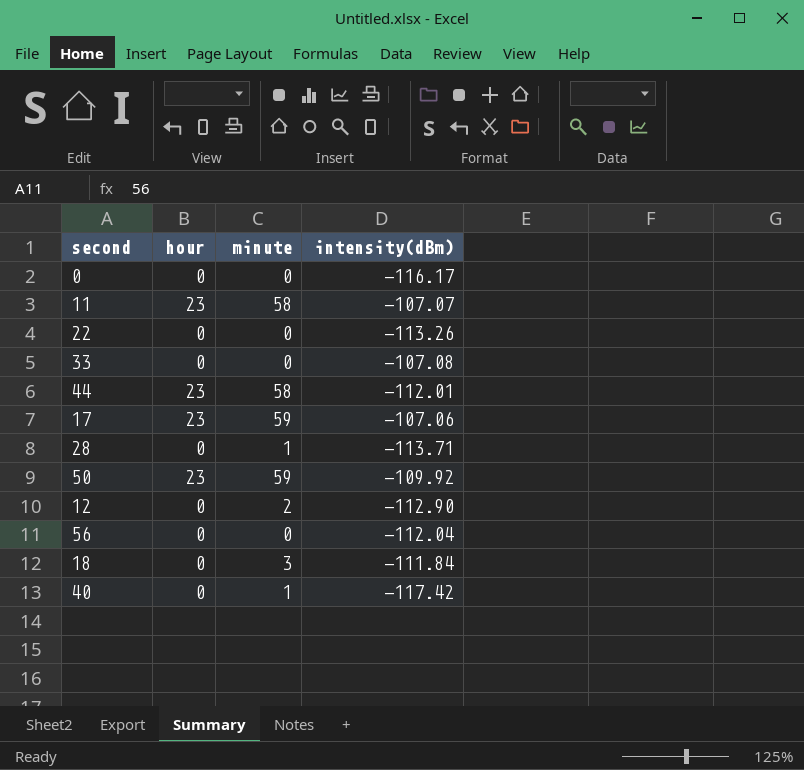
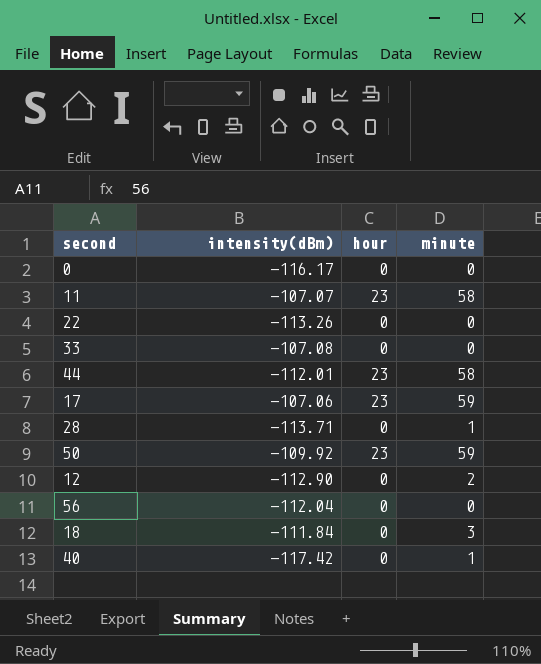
column intensity(dBm) | position: 4 -> 2

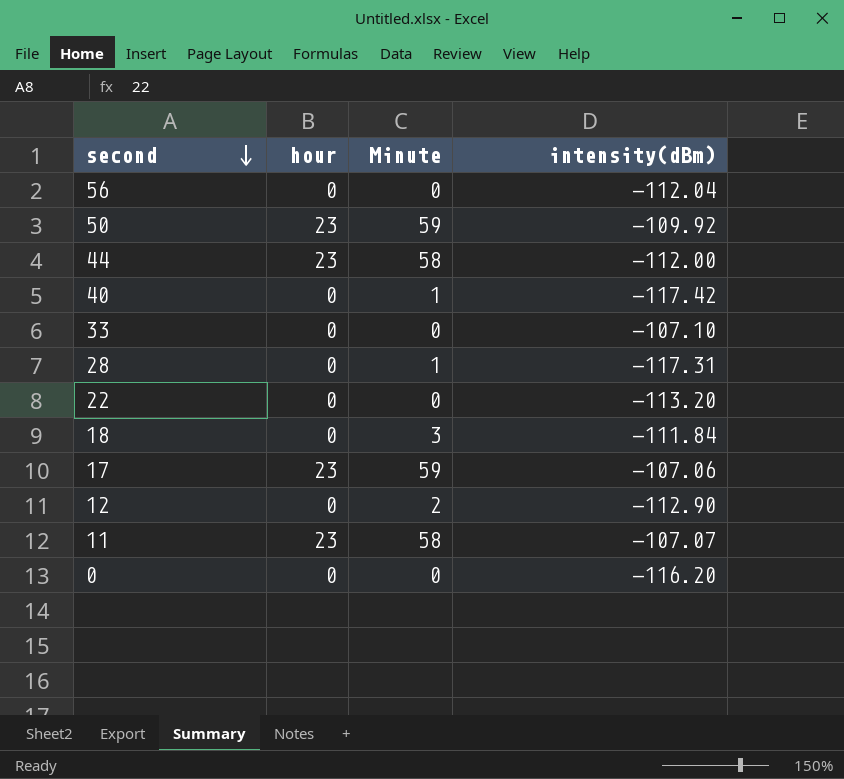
row order: none -> second descending
column name: minute -> Minute
column intensity(dBm) | position: 2 -> 4
44 | intensity(dBm): -112.01 -> -112.00
33 | intensity(dBm): -107.08 -> -107.10
28 | intensity(dBm): -113.71 -> -117.31
22 | intensity(dBm): -113.26 -> -113.20
0 | intensity(dBm): -116.17 -> -116.20

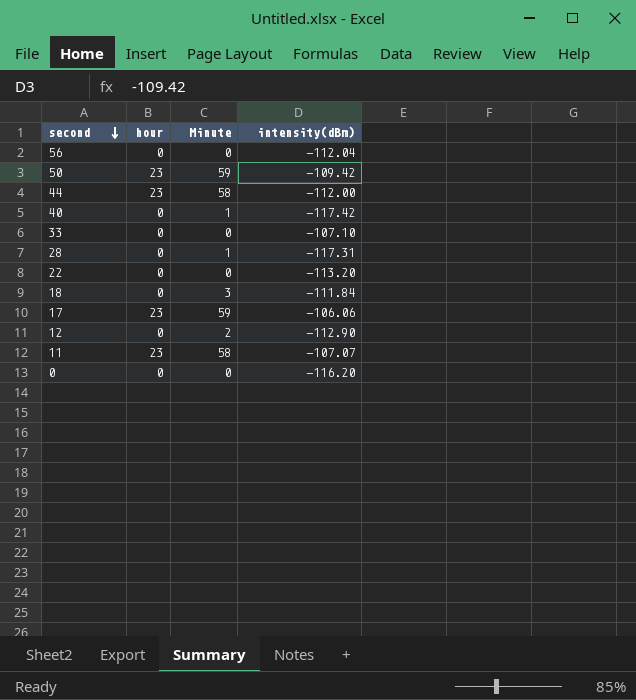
50 | intensity(dBm): -109.92 -> -109.42
17 | intensity(dBm): -107.06 -> -106.06

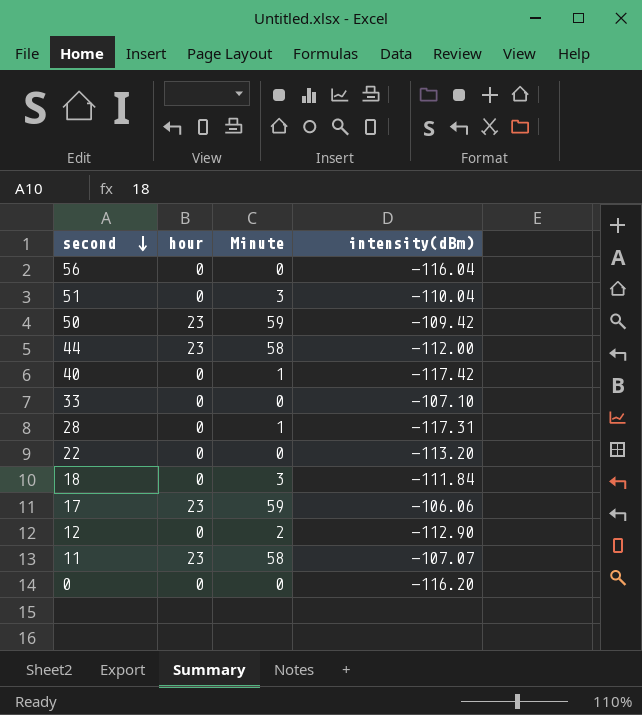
56 | intensity(dBm): -112.04 -> -116.04
row 51: none -> 0 | 3 | -110.04

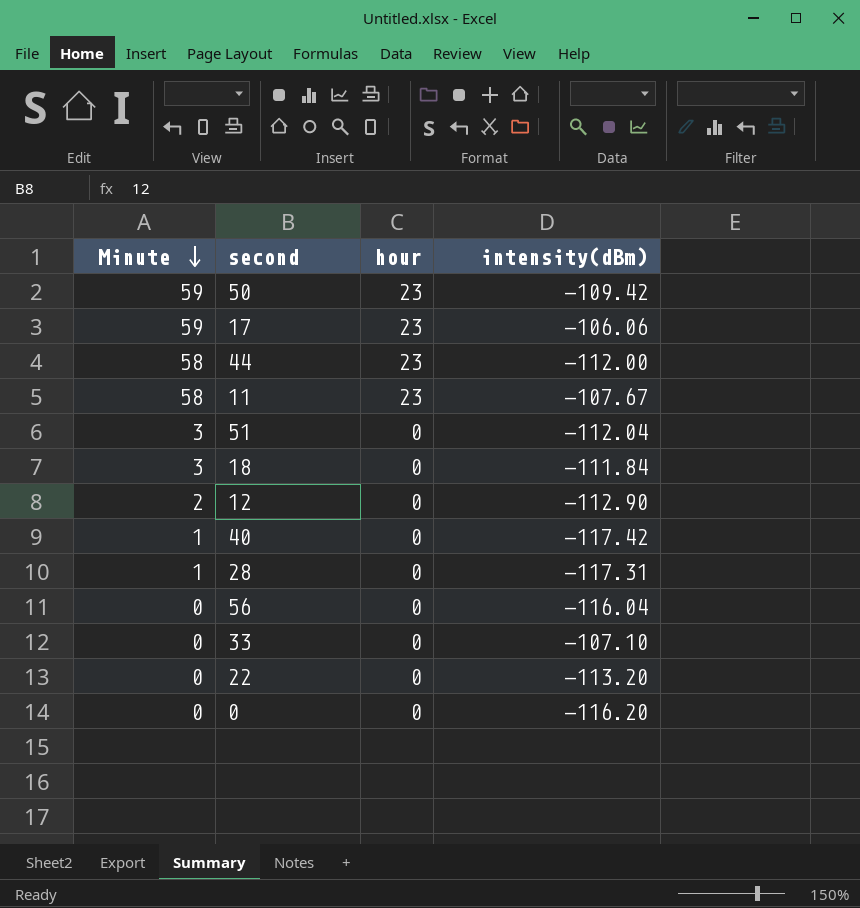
row order: second descending -> Minute descending
column Minute | position: 3 -> 1
11 | intensity(dBm): -107.07 -> -107.67
51 | intensity(dBm): -110.04 -> -112.04

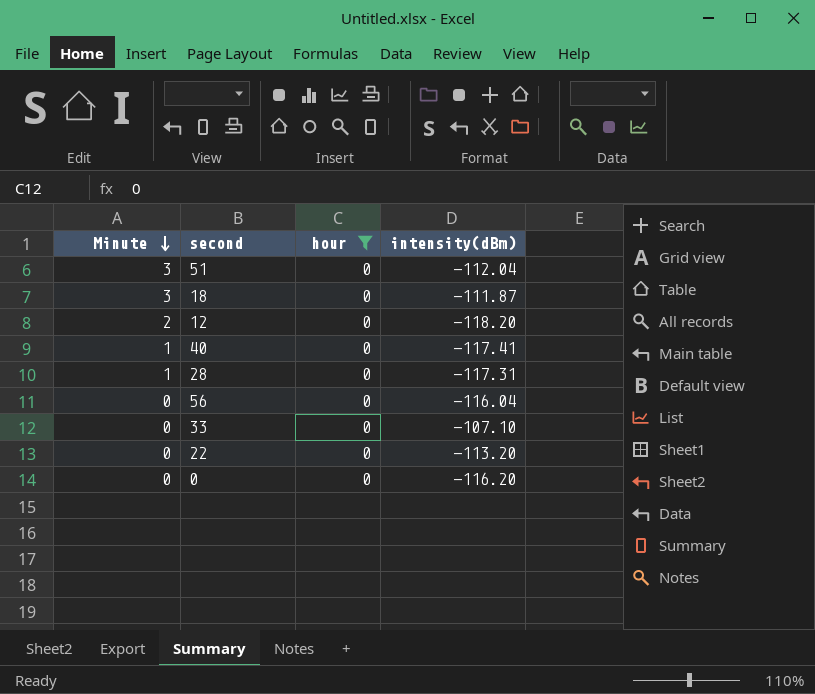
filter: none -> hour = 0
18 | intensity(dBm): -111.84 -> -111.87
12 | intensity(dBm): -112.90 -> -118.20
40 | intensity(dBm): -117.42 -> -117.41

